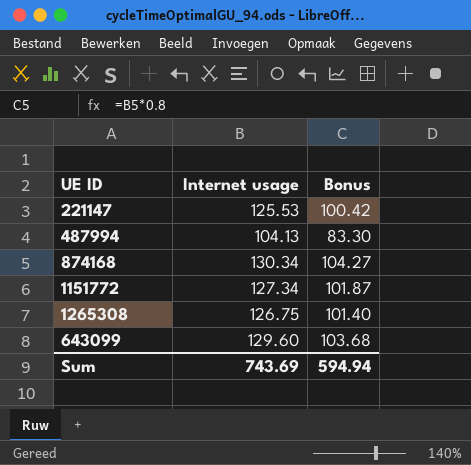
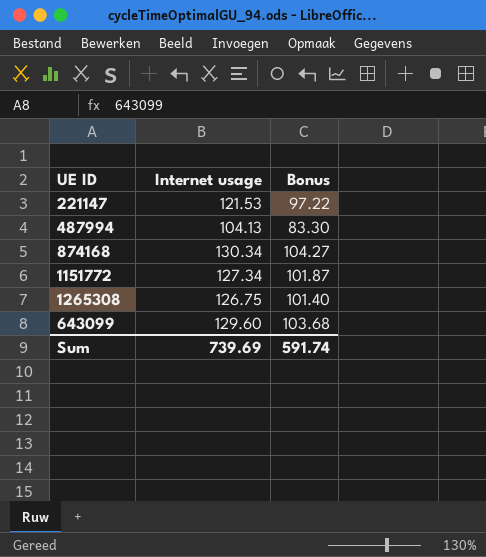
221147 | Internet usage: 125.53 -> 121.53
221147 | Bonus: 100.42 -> 97.22
Sum | Internet usage: 743.69 -> 739.69
Sum | Bonus: 594.94 -> 591.74

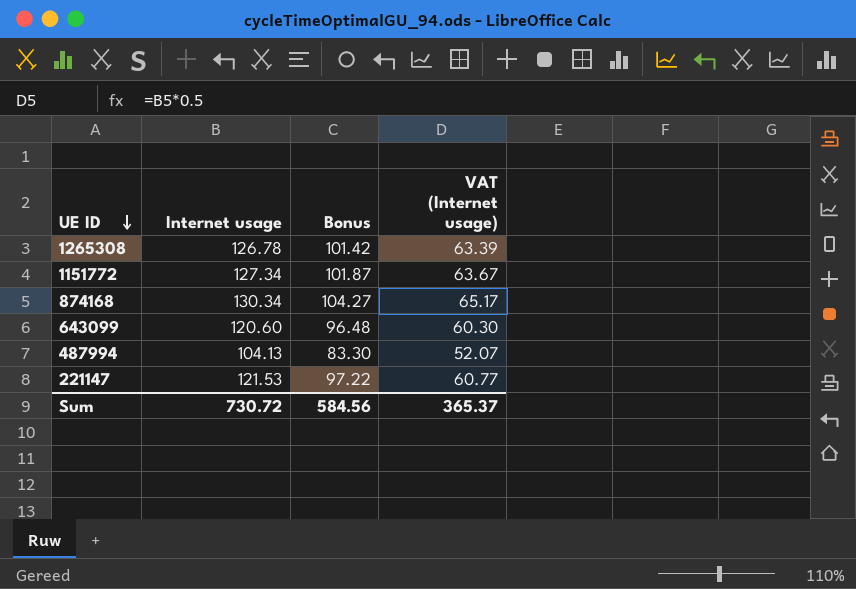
row order: none -> UE ID descending
column VAT (Internet usage) | formula: none -> [Internet usage] * 0.5
1265308 | Internet usage: 126.75 -> 126.78
1265308 | Bonus: 101.40 -> 101.42
643099 | Internet usage: 129.60 -> 120.60
643099 | Bonus: 103.68 -> 96.48
Sum | Internet usage: 739.69 -> 730.72
Sum | Bonus: 591.74 -> 584.56

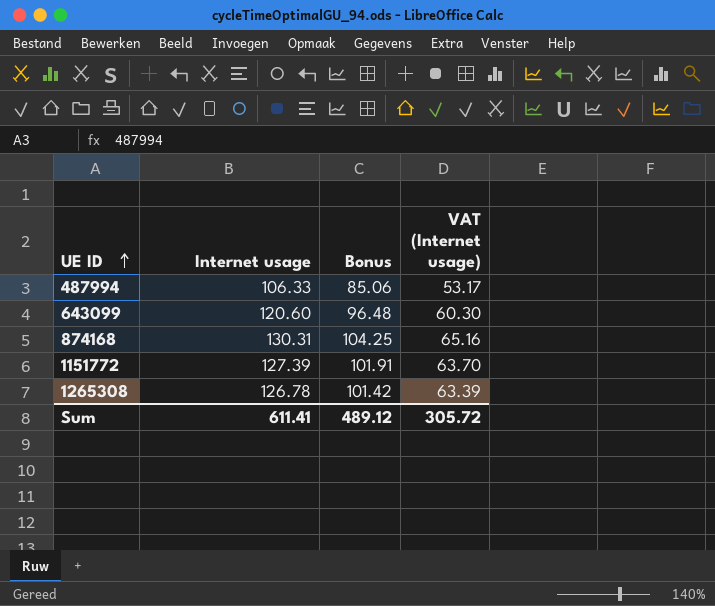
row order: UE ID descending -> UE ID ascending
row 221147: 121.53 | 97.22 | 60.77 -> none
487994 | Internet usage: 104.13 -> 106.33
487994 | Bonus: 83.30 -> 85.06
487994 | VAT (Internet usage): 52.07 -> 53.17
874168 | Internet usage: 130.34 -> 130.31
874168 | Bonus: 104.27 -> 104.25
874168 | VAT (Internet usage): 65.17 -> 65.16
1151772 | Internet usage: 127.34 -> 127.39
1151772 | Bonus: 101.87 -> 101.91
1151772 | VAT (Internet usage): 63.67 -> 63.70
Sum | Internet usage: 730.72 -> 611.41
Sum | Bonus: 584.56 -> 489.12
Sum | VAT (Internet usage): 365.37 -> 305.72

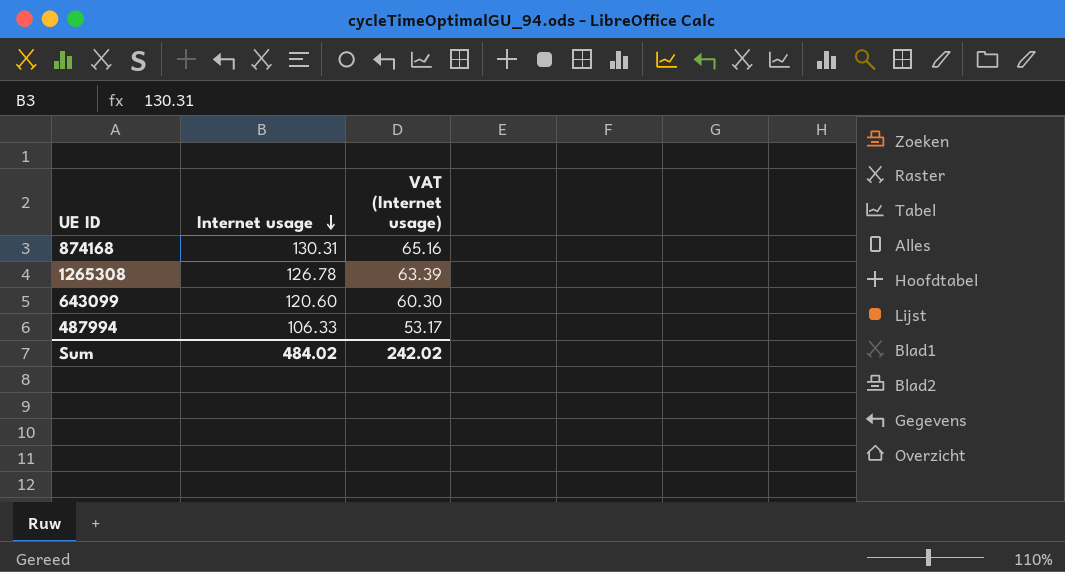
row order: UE ID ascending -> Internet usage descending
column Bonus | formula: [Internet usage] * 0.8 -> none
row 1151772: 127.39 | 101.91 | 63.70 -> none
Sum | Internet usage: 611.41 -> 484.02
Sum | VAT (Internet usage): 305.72 -> 242.02

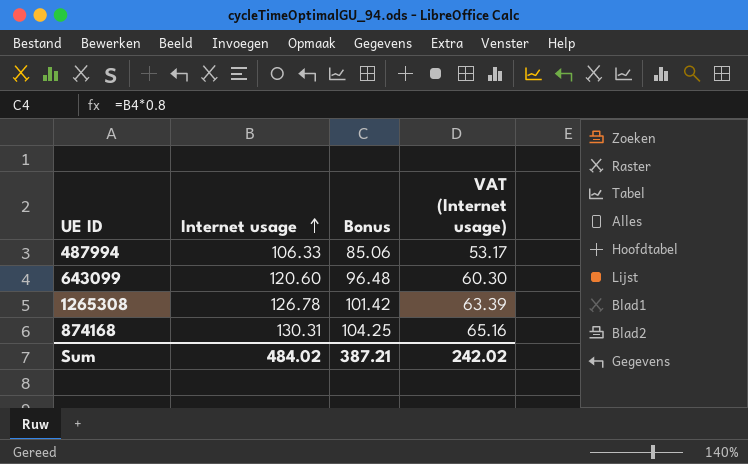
row order: Internet usage descending -> Internet usage ascending
column Bonus | formula: none -> [Internet usage] * 0.8

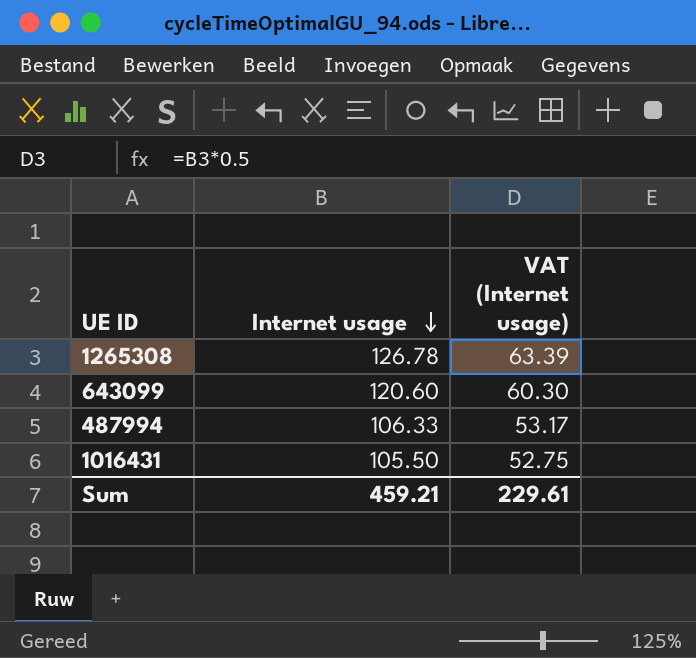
row order: Internet usage ascending -> Internet usage descending
column Bonus | formula: [Internet usage] * 0.8 -> none
row 874168: 130.31 | 104.25 | 65.16 -> none
row 1016431: none -> 105.50 | 52.75
Sum | Internet usage: 484.02 -> 459.21
Sum | VAT (Internet usage): 242.02 -> 229.61

